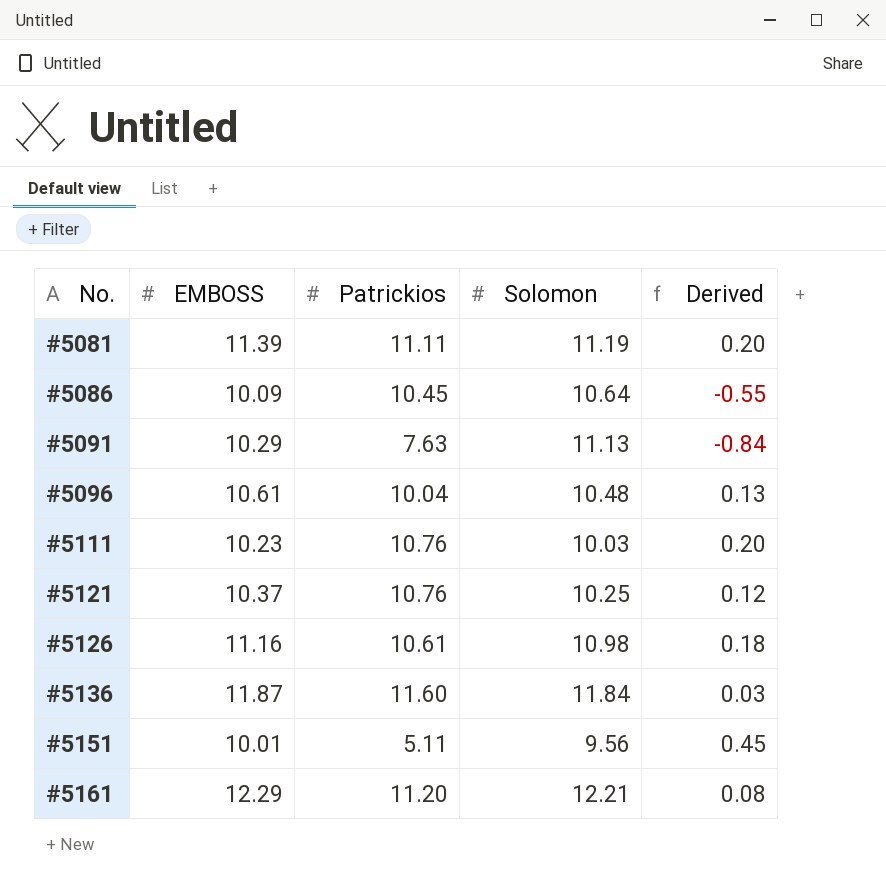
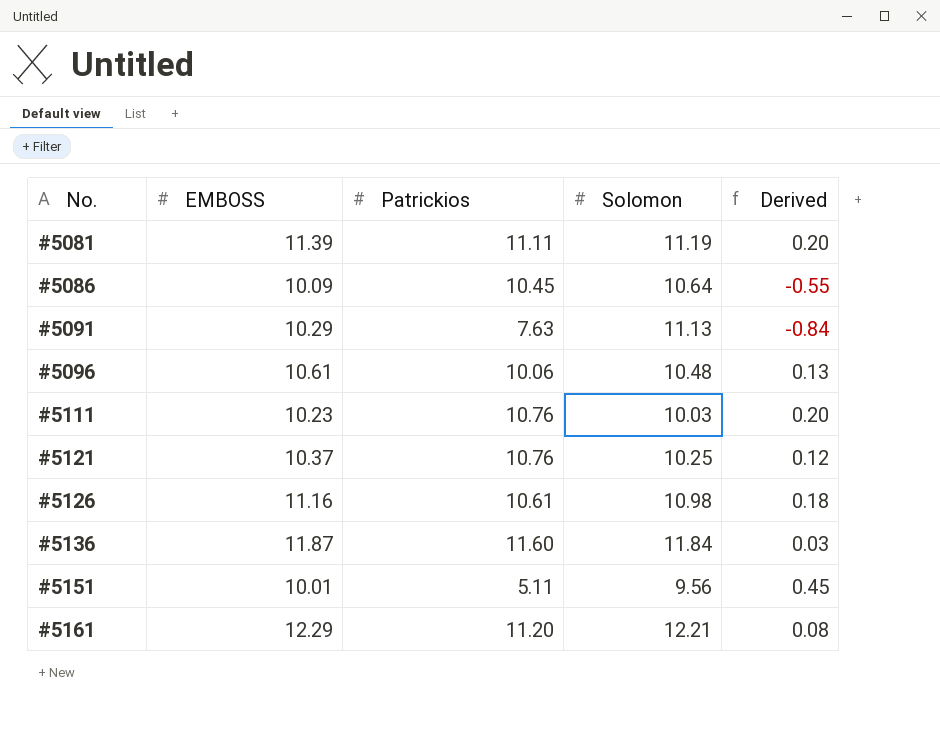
#5096 | Patrickios: 10.04 -> 10.06

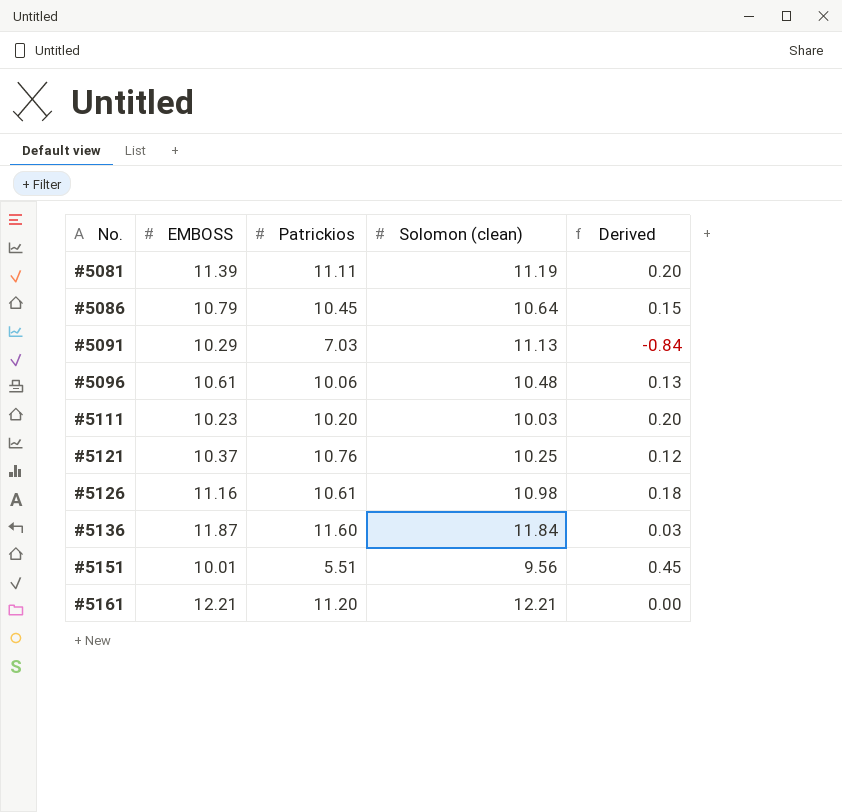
column name: Solomon -> Solomon (clean)
#5086 | EMBOSS: 10.09 -> 10.79
#5086 | Derived: -0.55 -> 0.15
#5091 | Patrickios: 7.63 -> 7.03
#5111 | Patrickios: 10.76 -> 10.20
#5151 | Patrickios: 5.11 -> 5.51
#5161 | EMBOSS: 12.29 -> 12.21
#5161 | Derived: 0.08 -> 0.00

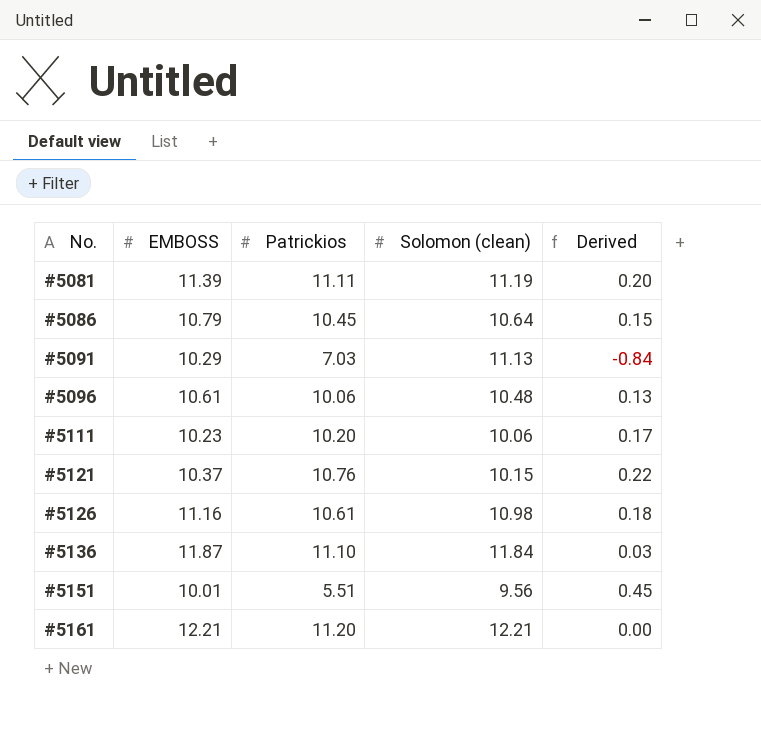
#5111 | Solomon (clean): 10.03 -> 10.06
#5111 | Derived: 0.20 -> 0.17
#5121 | Solomon (clean): 10.25 -> 10.15
#5121 | Derived: 0.12 -> 0.22
#5136 | Patrickios: 11.60 -> 11.10

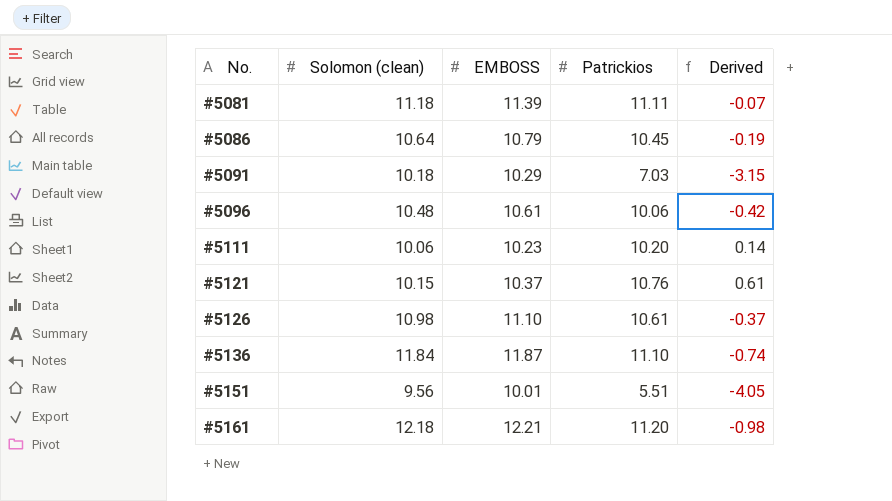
column Solomon (clean) | position: 4 -> 2
column Derived | formula: [EMBOSS] - [Solomon (clean)] -> [Patrickios] - [Solomon (clean)]
#5081 | Solomon (clean): 11.19 -> 11.18
#5091 | Solomon (clean): 11.13 -> 10.18
#5126 | EMBOSS: 11.16 -> 11.10
#5161 | Solomon (clean): 12.21 -> 12.18

